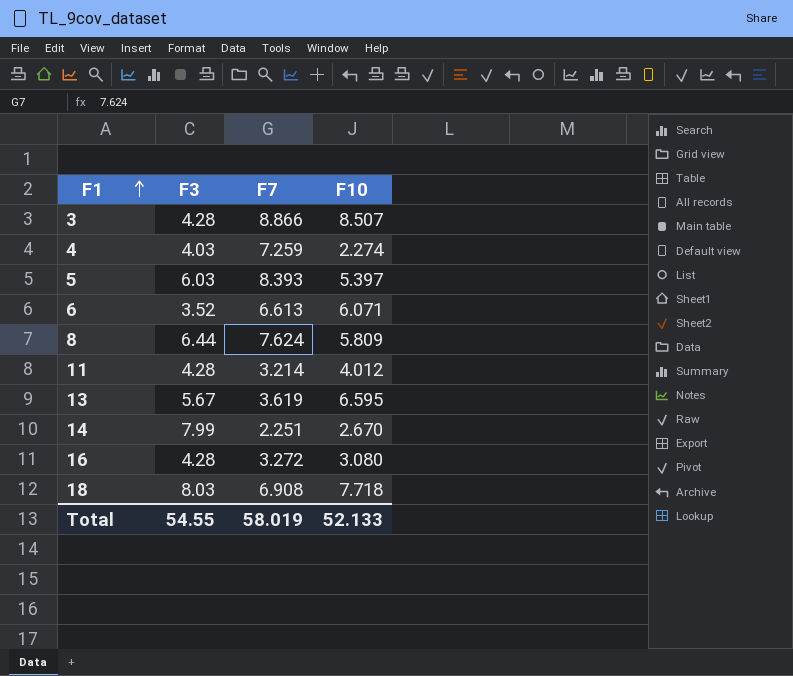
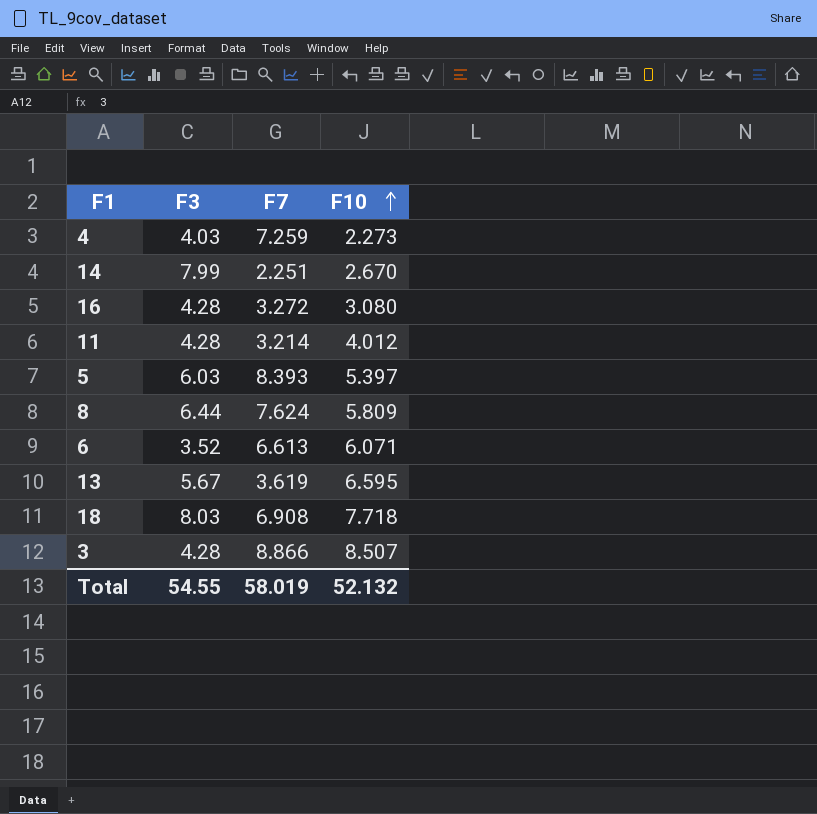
row order: F1 ascending -> F10 ascending
4 | F10: 2.274 -> 2.273
Total | F10: 52.133 -> 52.132

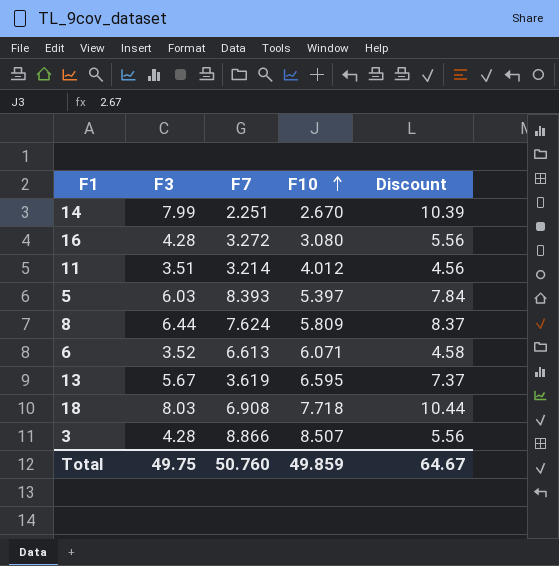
column Discount | formula: none -> [F3] * 1.3
row 4: 4.03 | 7.259 | 2.273 -> none
11 | F3: 4.28 -> 3.51
Total | F3: 54.55 -> 49.75
Total | F7: 58.019 -> 50.760
Total | F10: 52.132 -> 49.859

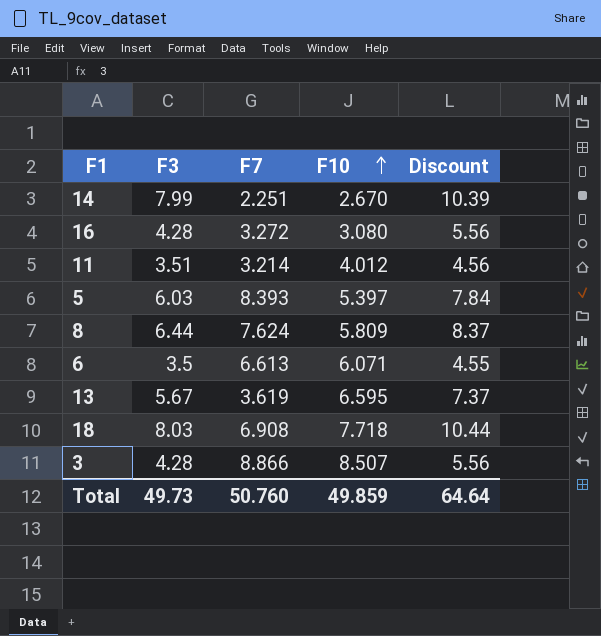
6 | F3: 3.52 -> 3.5
6 | Discount: 4.58 -> 4.55
Total | F3: 49.75 -> 49.73
Total | Discount: 64.67 -> 64.64

